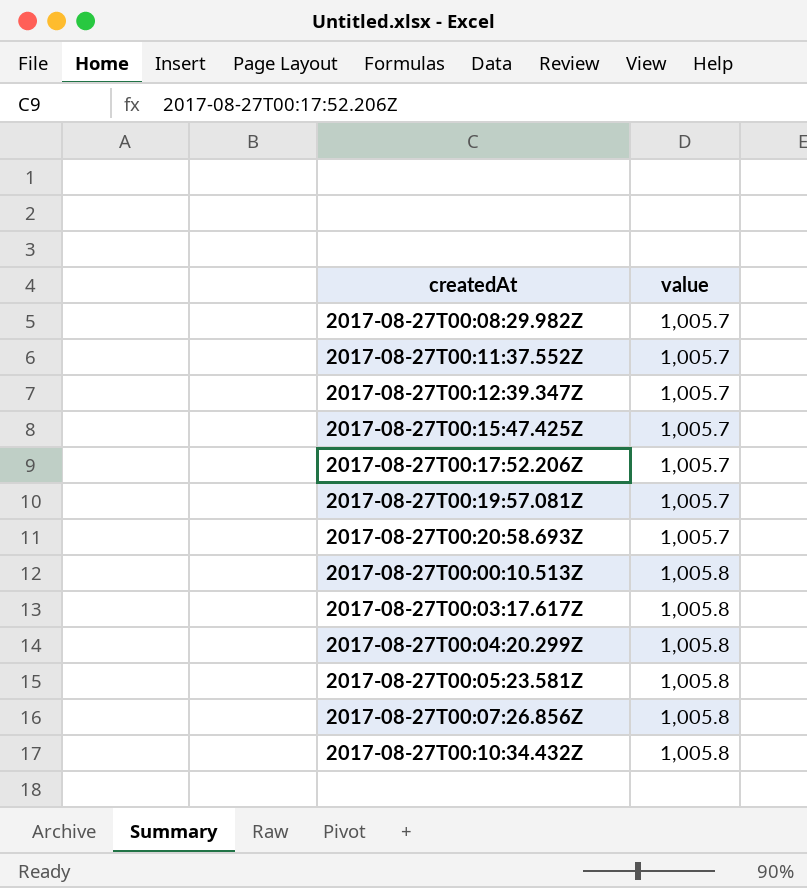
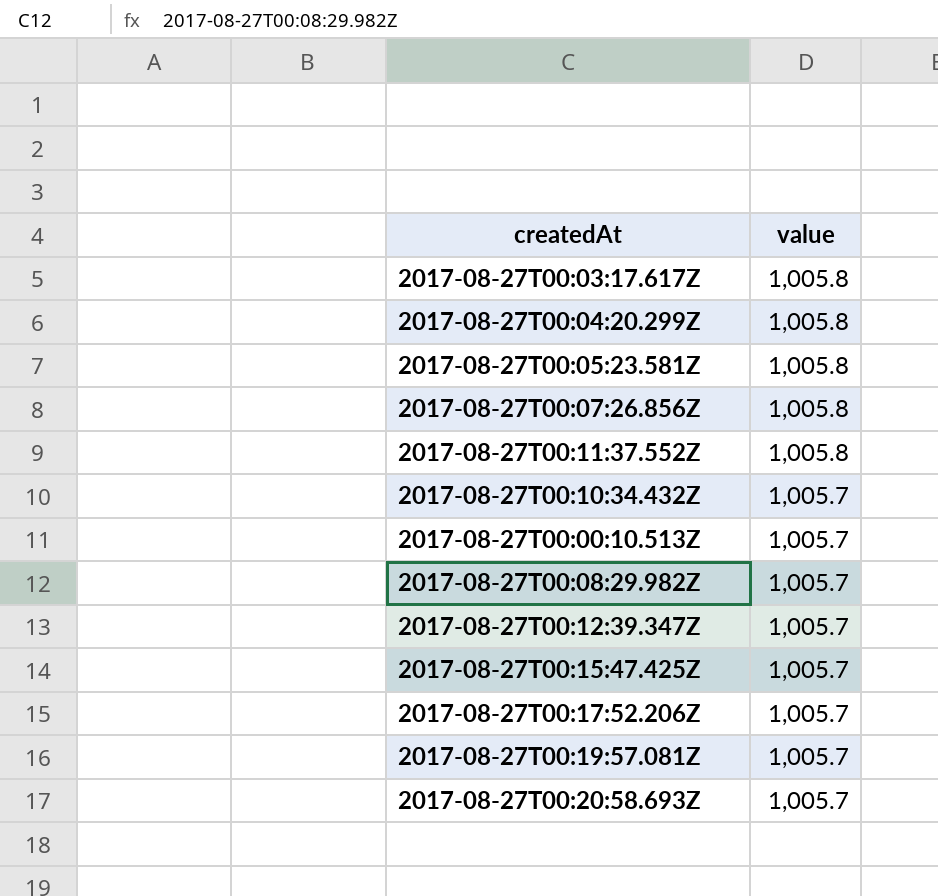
row order: value ascending -> value descending
2017-08-27T00:11:37.552Z | value: 1,005.7 -> 1,005.8
2017-08-27T00:10:34.432Z | value: 1,005.8 -> 1,005.7
2017-08-27T00:00:10.513Z | value: 1,005.8 -> 1,005.7

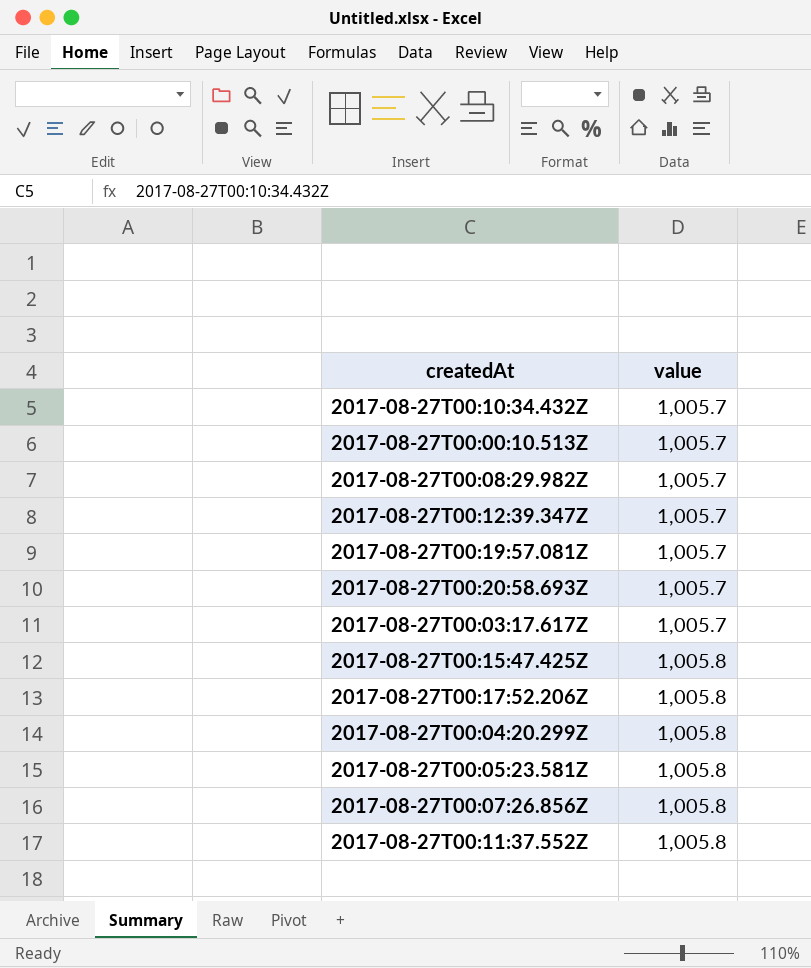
row order: value descending -> value ascending
2017-08-27T00:03:17.617Z | value: 1,005.8 -> 1,005.7
2017-08-27T00:15:47.425Z | value: 1,005.7 -> 1,005.8
2017-08-27T00:17:52.206Z | value: 1,005.7 -> 1,005.8

